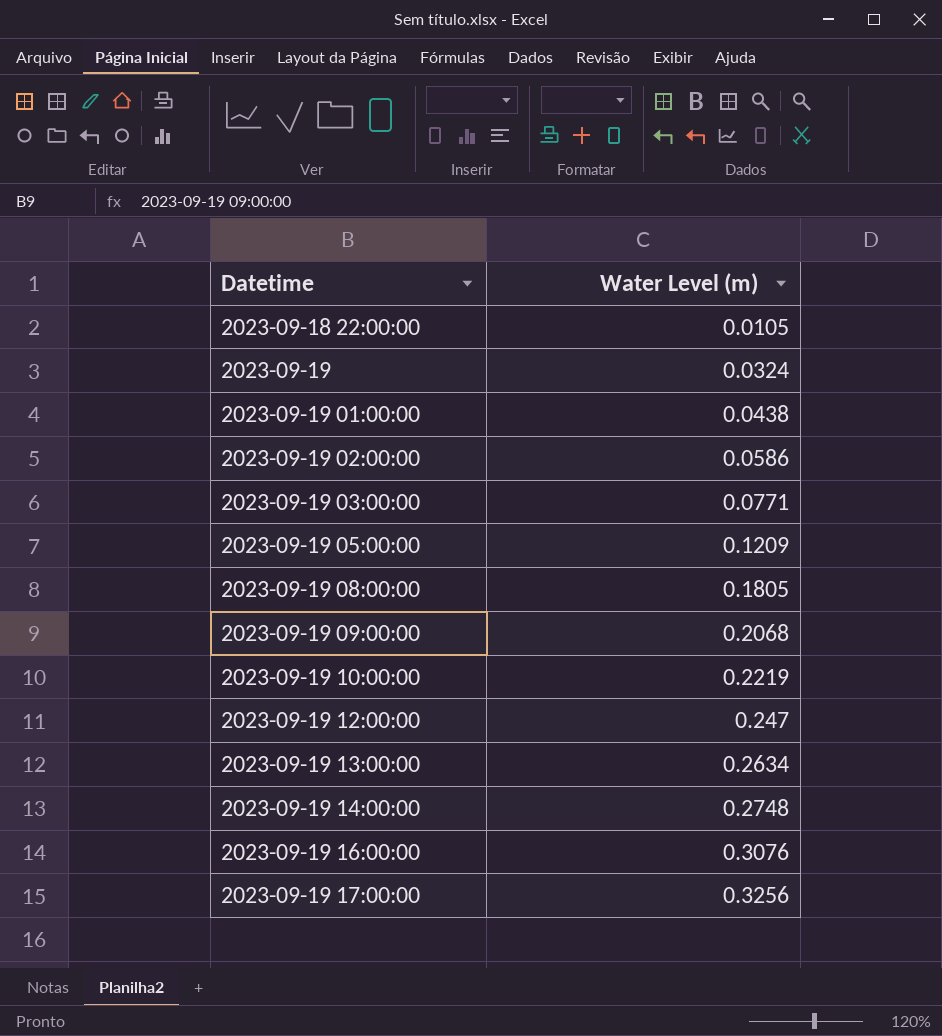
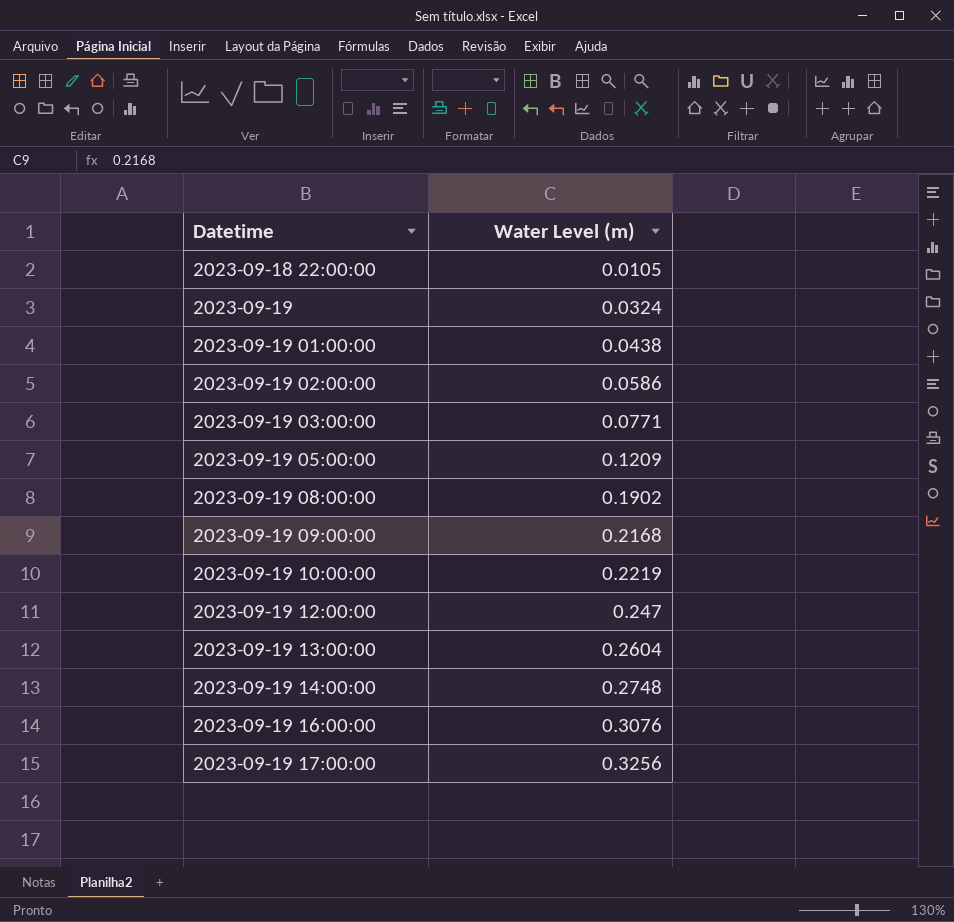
2023-09-19 08:00:00 | Water Level (m): 0.1805 -> 0.1902
2023-09-19 09:00:00 | Water Level (m): 0.2068 -> 0.2168
2023-09-19 13:00:00 | Water Level (m): 0.2634 -> 0.2604

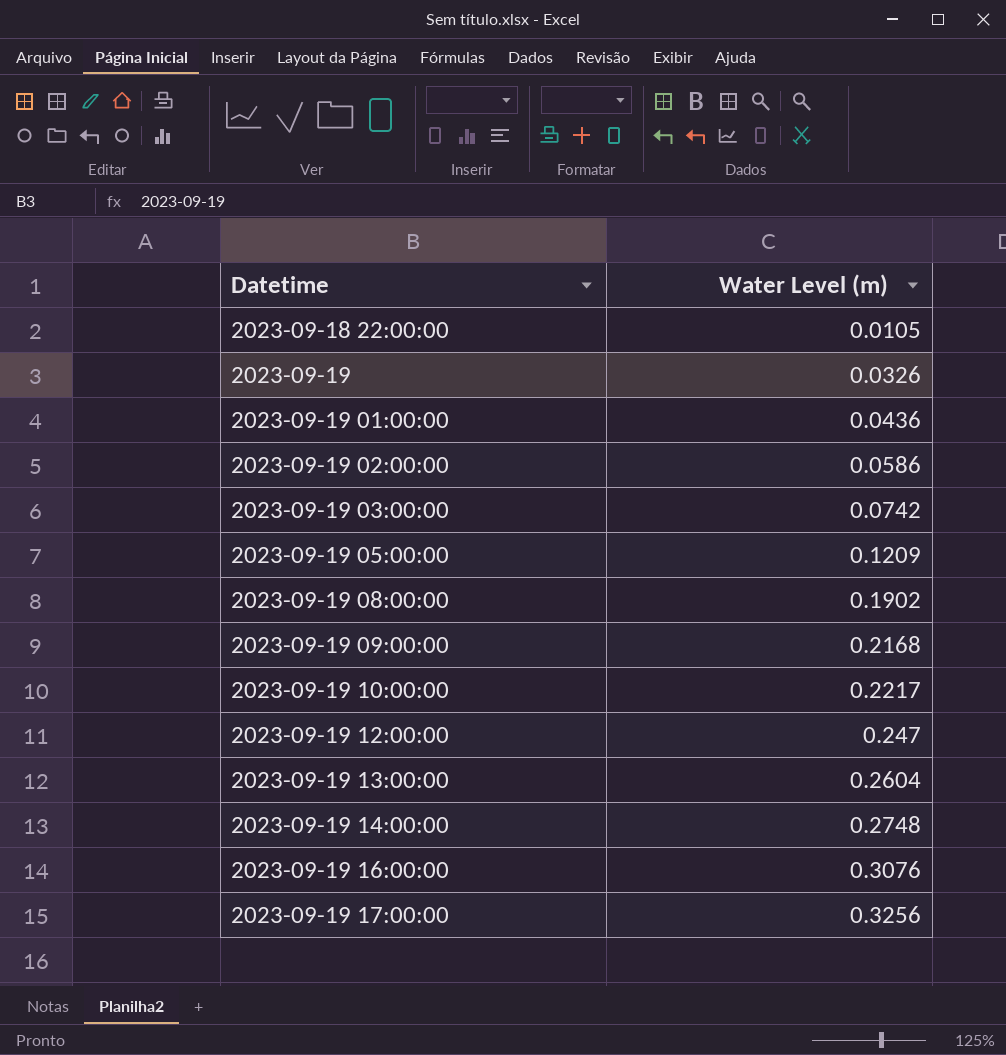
2023-09-19 | Water Level (m): 0.0324 -> 0.0326
2023-09-19 01:00:00 | Water Level (m): 0.0438 -> 0.0436
2023-09-19 03:00:00 | Water Level (m): 0.0771 -> 0.0742
2023-09-19 10:00:00 | Water Level (m): 0.2219 -> 0.2217

